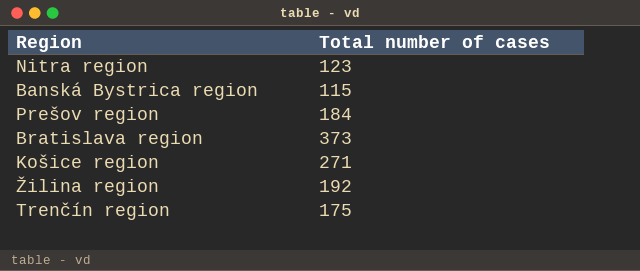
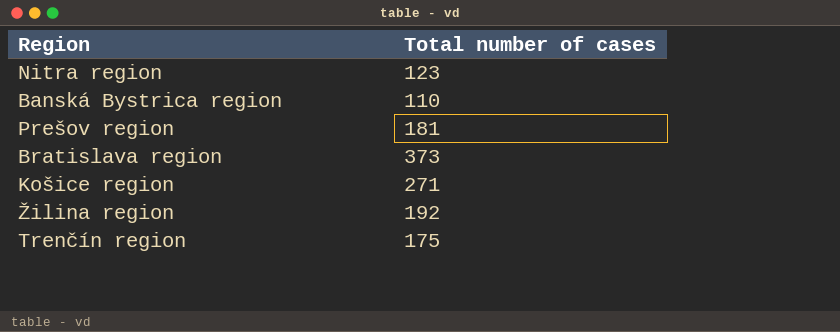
Banská Bystrica region | Total number of cases: 115 -> 110
Prešov region | Total number of cases: 184 -> 181

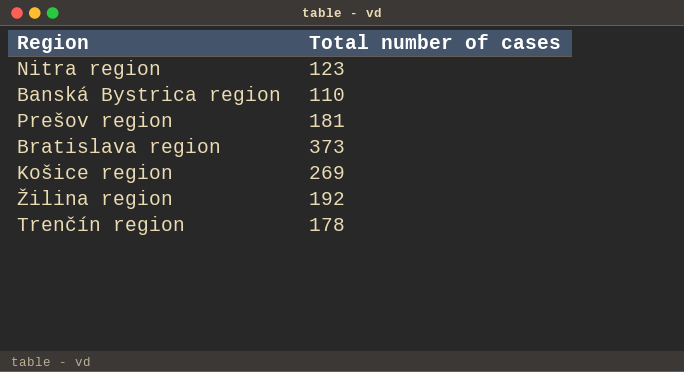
Košice region | Total number of cases: 271 -> 269
Trenčín region | Total number of cases: 175 -> 178

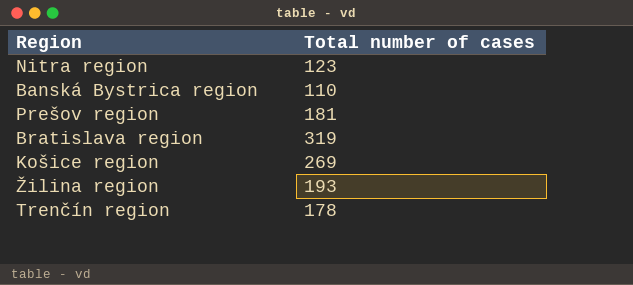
Bratislava region | Total number of cases: 373 -> 319
Žilina region | Total number of cases: 192 -> 193

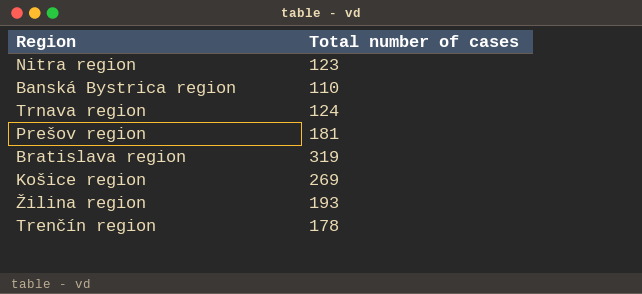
row Trnava region: none -> 124

